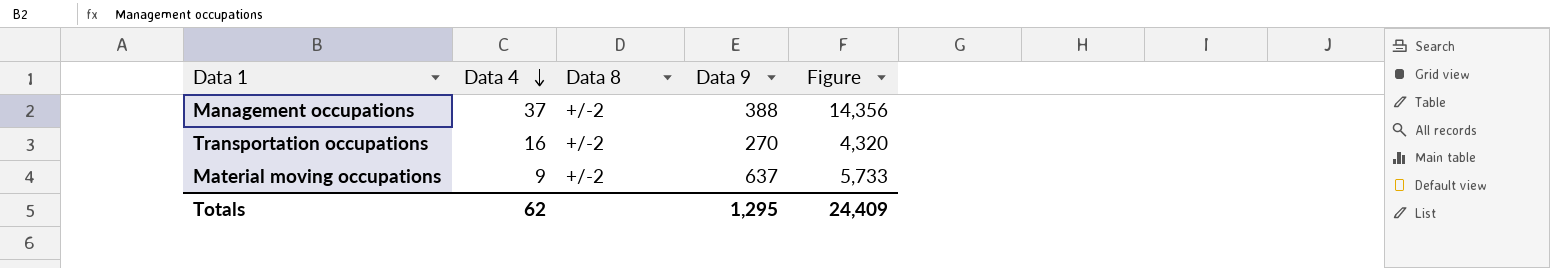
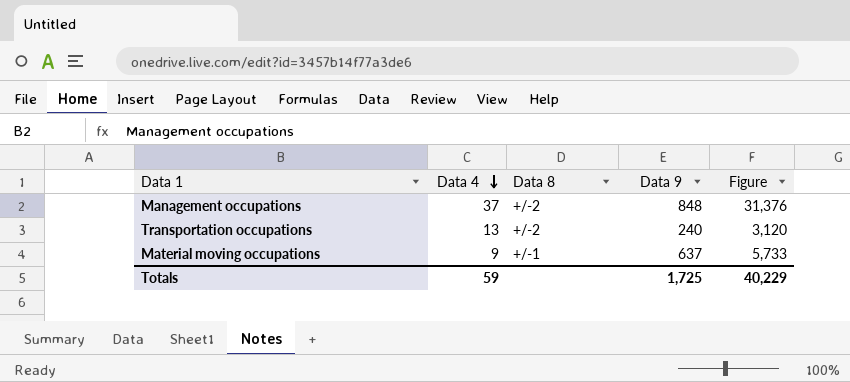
Management occupations | Data 9: 388 -> 848
Management occupations | Figure: 14,356 -> 31,376
Transportation occupations | Data 4: 16 -> 13
Transportation occupations | Data 9: 270 -> 240
Transportation occupations | Figure: 4,320 -> 3,120
Material moving occupations | Data 8: +/-2 -> +/-1
Totals | Data 4: 62 -> 59
Totals | Data 9: 1,295 -> 1,725
Totals | Figure: 24,409 -> 40,229

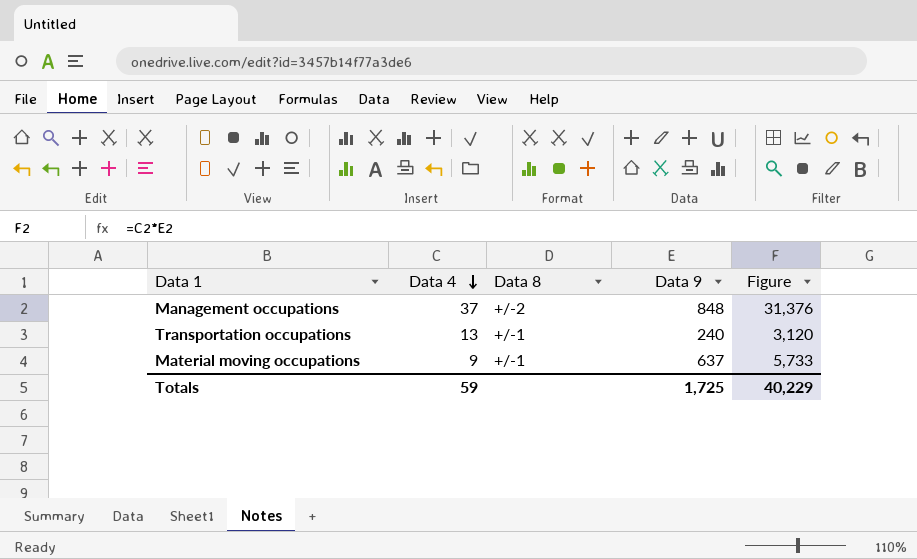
Transportation occupations | Data 8: +/-2 -> +/-1

